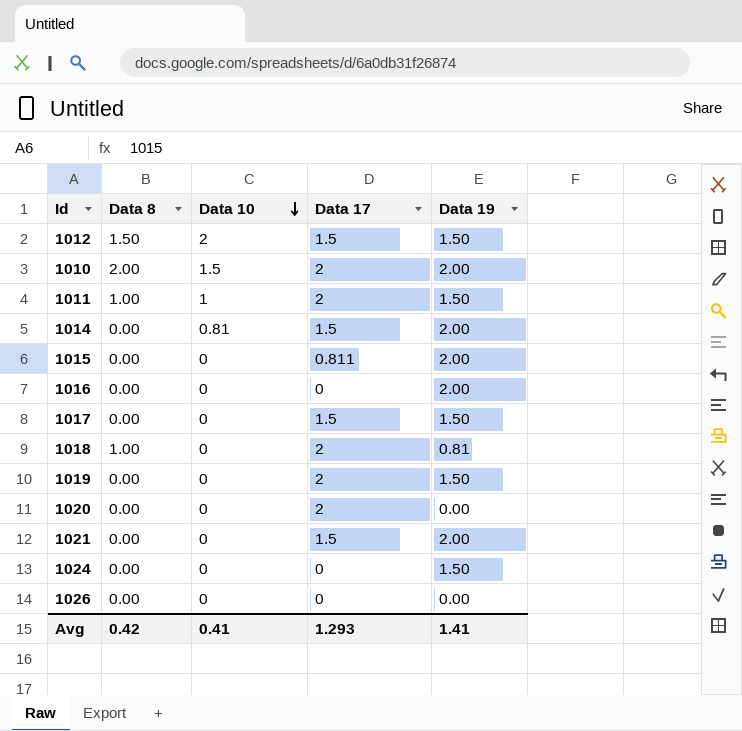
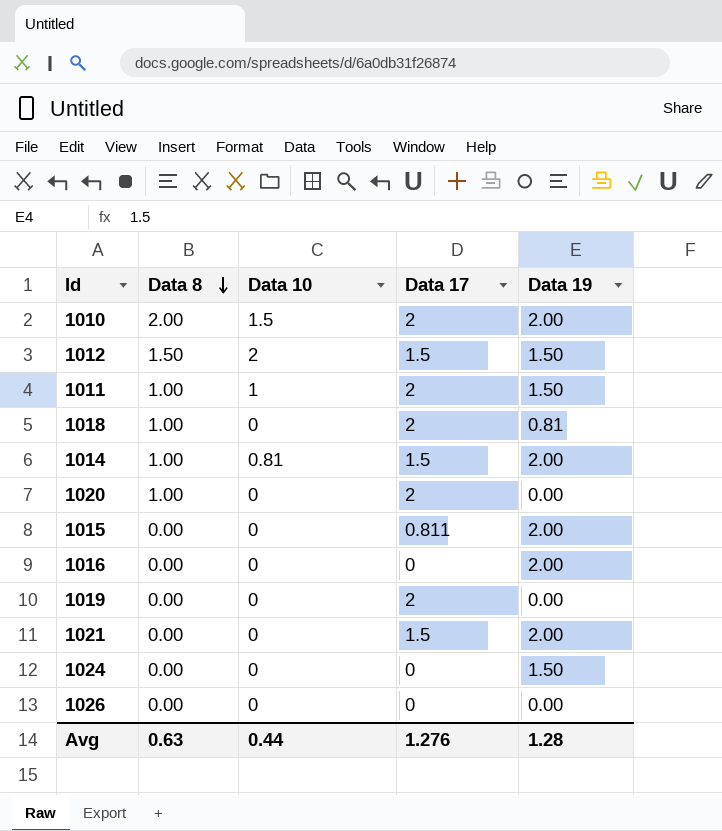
row order: Data 10 descending -> Data 8 descending
row 1017: 0.00 | 0 | 1.5 | 1.50 -> none
1014 | Data 8: 0.00 -> 1.00
1020 | Data 8: 0.00 -> 1.00
1019 | Data 19: 1.50 -> 0.00
Avg | Data 8: 0.42 -> 0.63
Avg | Data 10: 0.41 -> 0.44
Avg | Data 17: 1.293 -> 1.276
Avg | Data 19: 1.41 -> 1.28

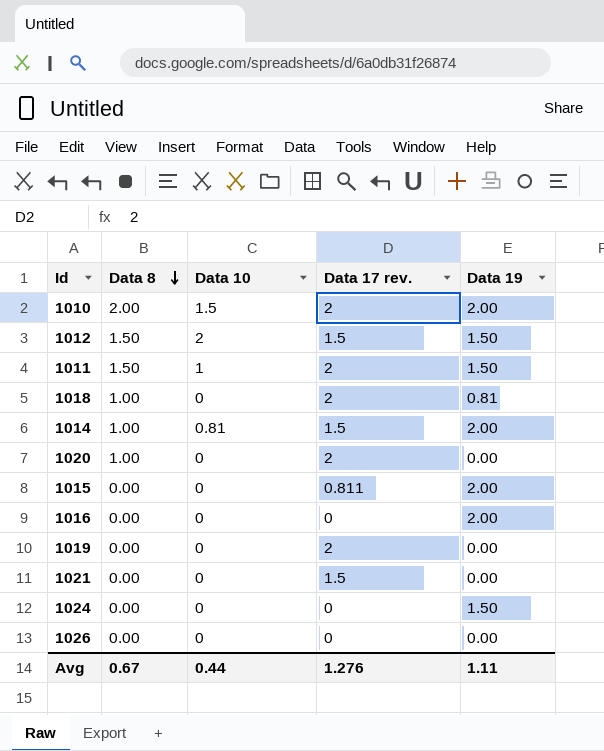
column name: Data 17 -> Data 17 rev.
1011 | Data 8: 1.00 -> 1.50
1021 | Data 19: 2.00 -> 0.00
Avg | Data 8: 0.63 -> 0.67
Avg | Data 19: 1.28 -> 1.11

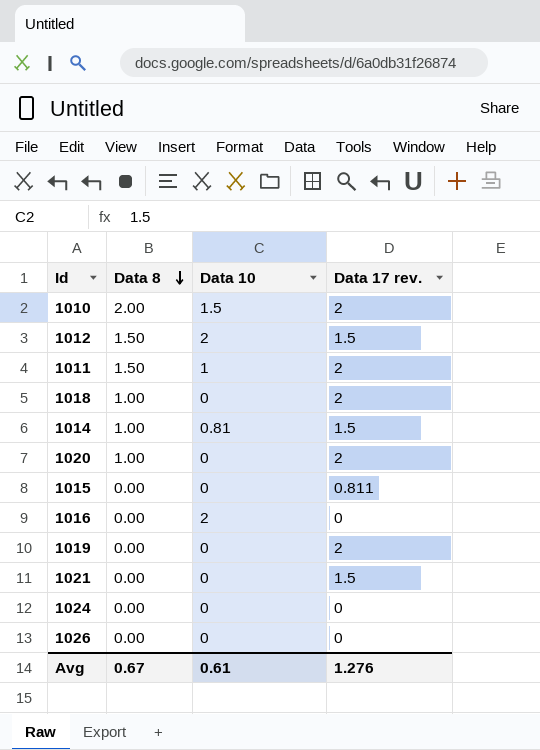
column Data 19 | position: 5 -> none
1016 | Data 10: 0 -> 2
Avg | Data 10: 0.44 -> 0.61

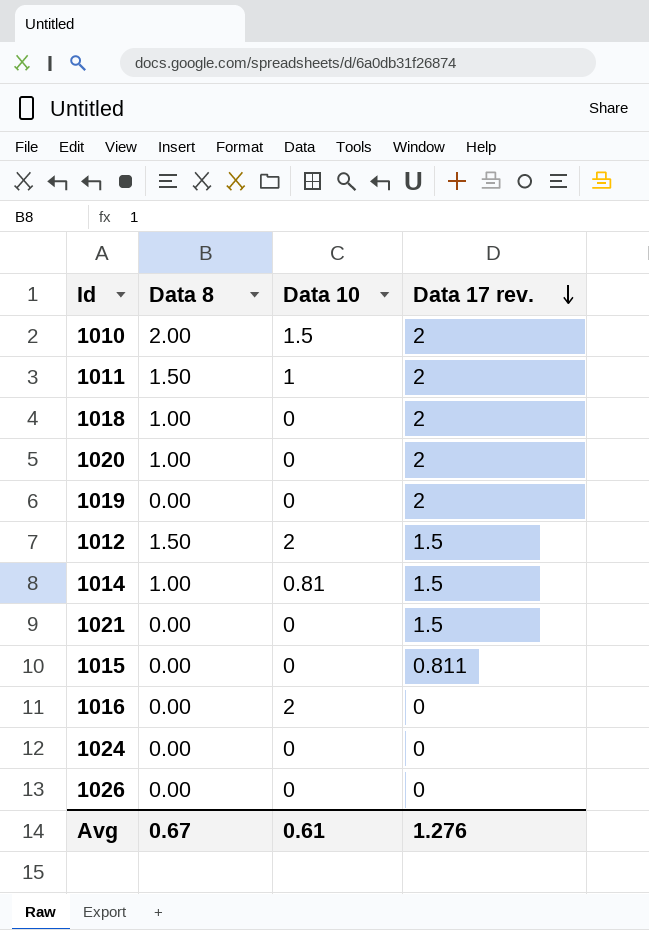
row order: Data 8 descending -> Data 17 rev. descending

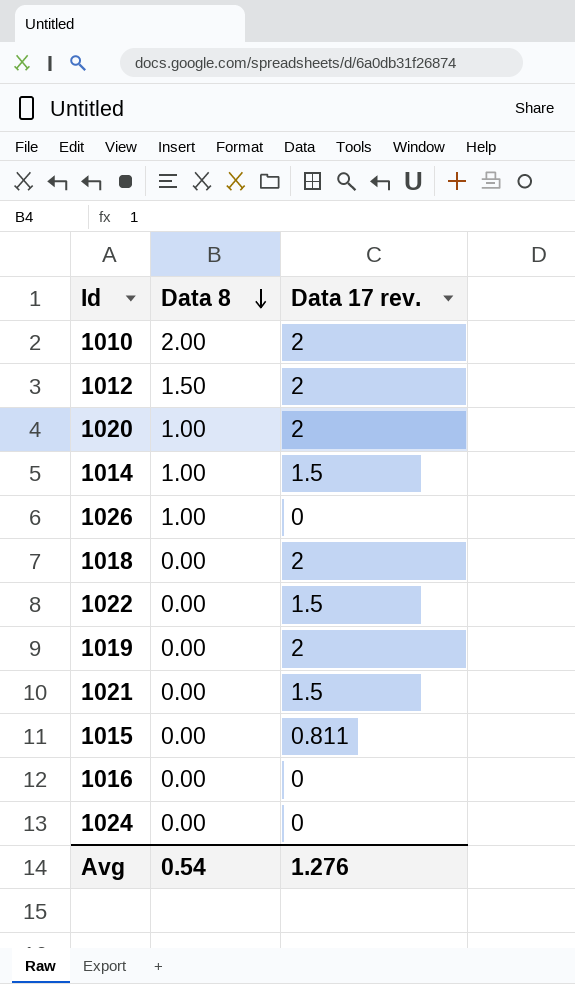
row order: Data 17 rev. descending -> Data 8 descending
column Data 10 | position: 3 -> none
row 1011: 1.50 | 1 | 2 -> none
1012 | Data 17 rev.: 1.5 -> 2
1026 | Data 8: 0.00 -> 1.00
1018 | Data 8: 1.00 -> 0.00
row 1022: none -> 0.00 | 1.5
Avg | Data 8: 0.67 -> 0.54

